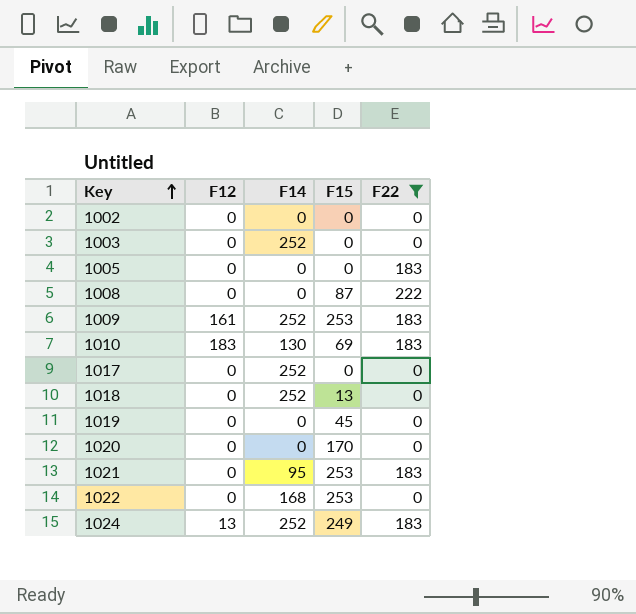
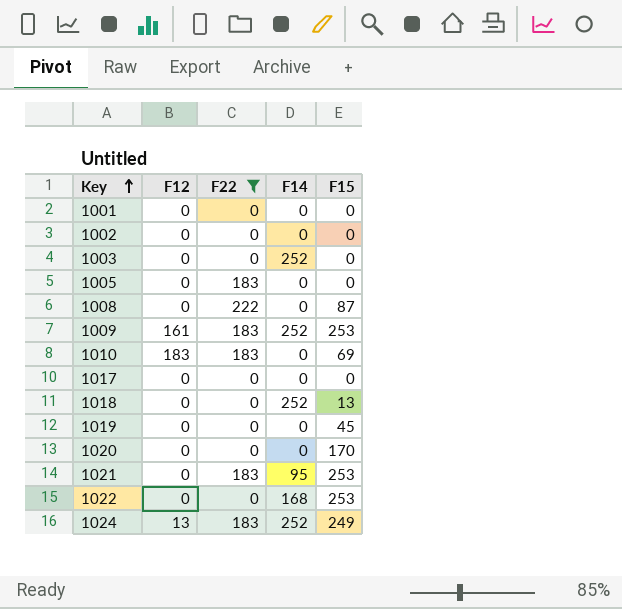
column F22 | position: 5 -> 3
row 1001: none -> 0 | 0 | 0 | 0
1010 | F14: 130 -> 0
1017 | F14: 252 -> 0

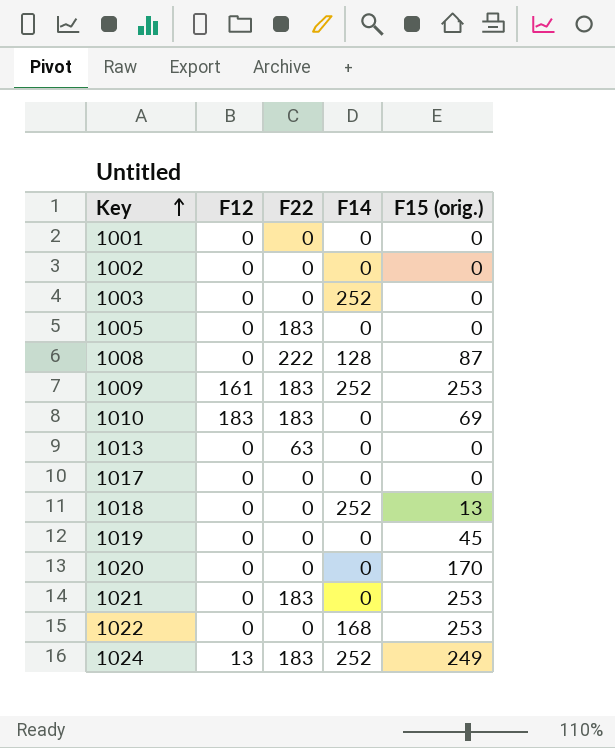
filter: F22 != 63 -> none
column name: F15 -> F15 (orig.)
1008 | F14: 0 -> 128
1021 | F14: 95 -> 0

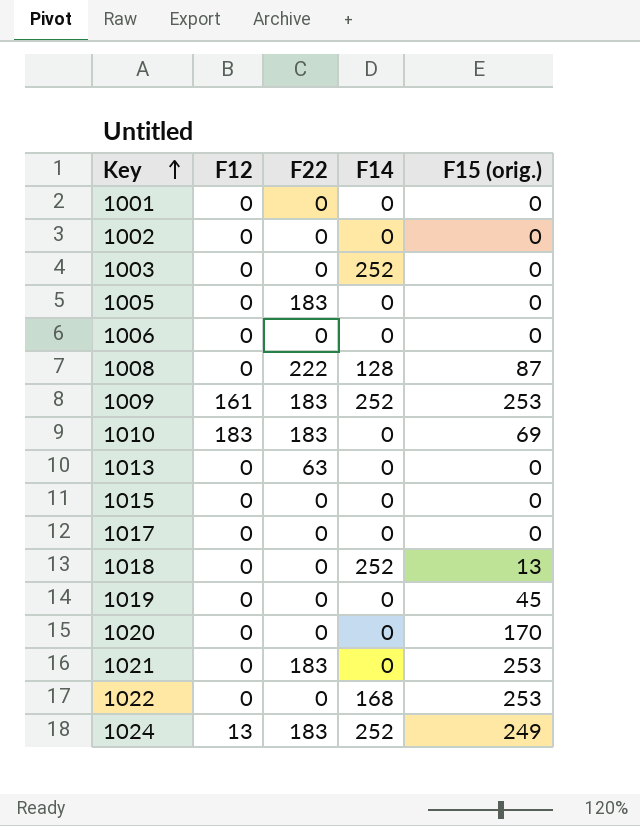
row 1006: none -> 0 | 0 | 0 | 0
row 1015: none -> 0 | 0 | 0 | 0

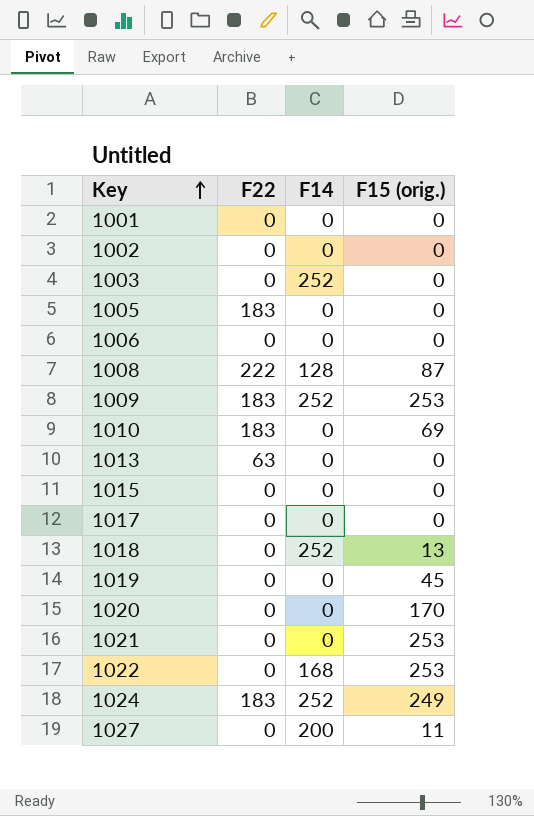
column F12 | position: 2 -> none
1021 | F22: 183 -> 0
row 1027: none -> 0 | 200 | 11

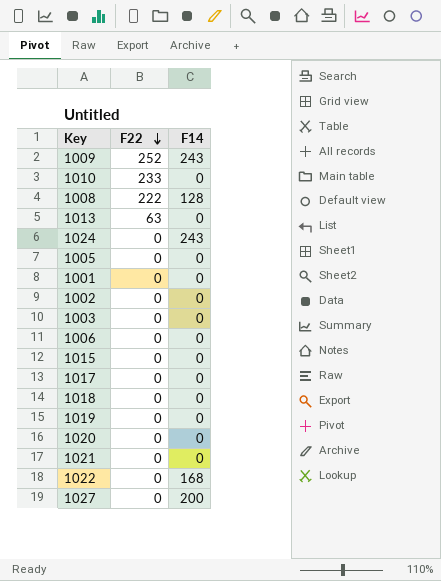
row order: Key ascending -> F22 descending
column F15 (orig.) | position: 4 -> none
1009 | F22: 183 -> 252
1009 | F14: 252 -> 243
1010 | F22: 183 -> 233
1024 | F22: 183 -> 0
1024 | F14: 252 -> 243
1005 | F22: 183 -> 0
1003 | F14: 252 -> 0
1018 | F14: 252 -> 0

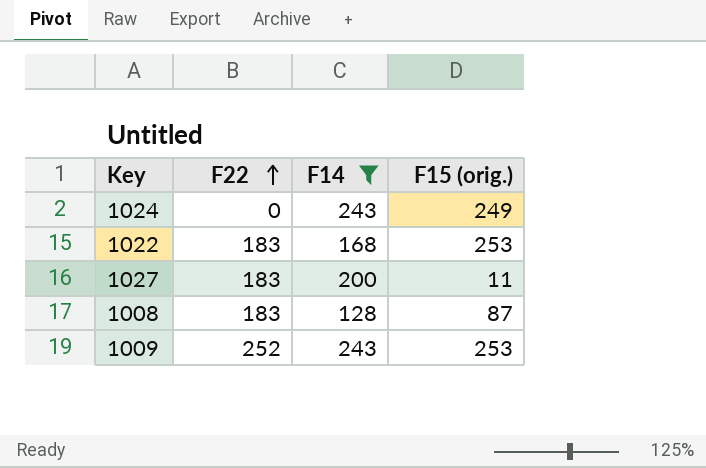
filter: none -> F14 != 0
row order: F22 descending -> F22 ascending
column F15 (orig.) | position: none -> 4
1022 | F22: 0 -> 183
1027 | F22: 0 -> 183
1008 | F22: 222 -> 183

